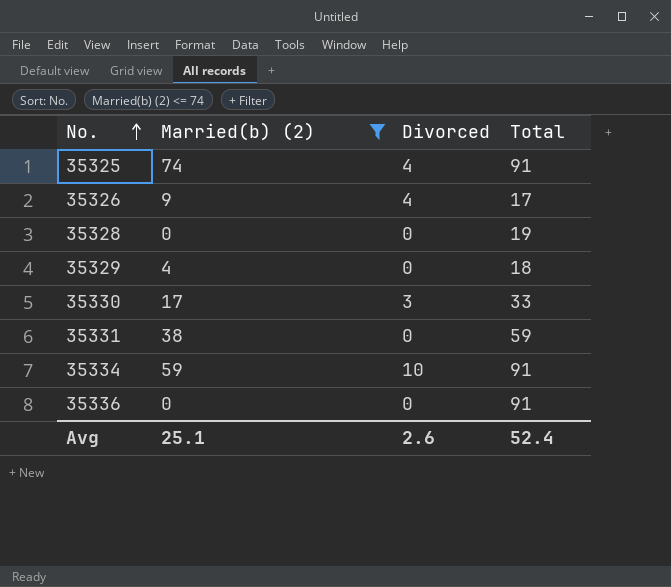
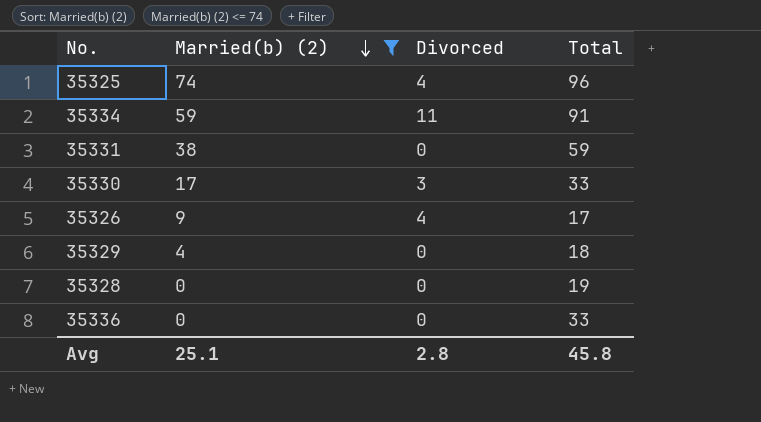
row order: No. ascending -> Married(b) (2) descending
35325 | Total: 91 -> 96
35334 | Divorced: 10 -> 11
35336 | Total: 91 -> 33
Avg | Divorced: 2.6 -> 2.8
Avg | Total: 52.4 -> 45.8

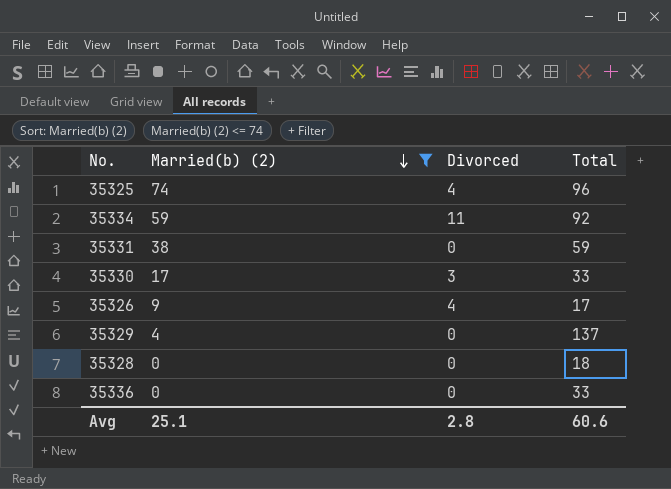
35334 | Total: 91 -> 92
35329 | Total: 18 -> 137
35328 | Total: 19 -> 18
Avg | Total: 45.8 -> 60.6

